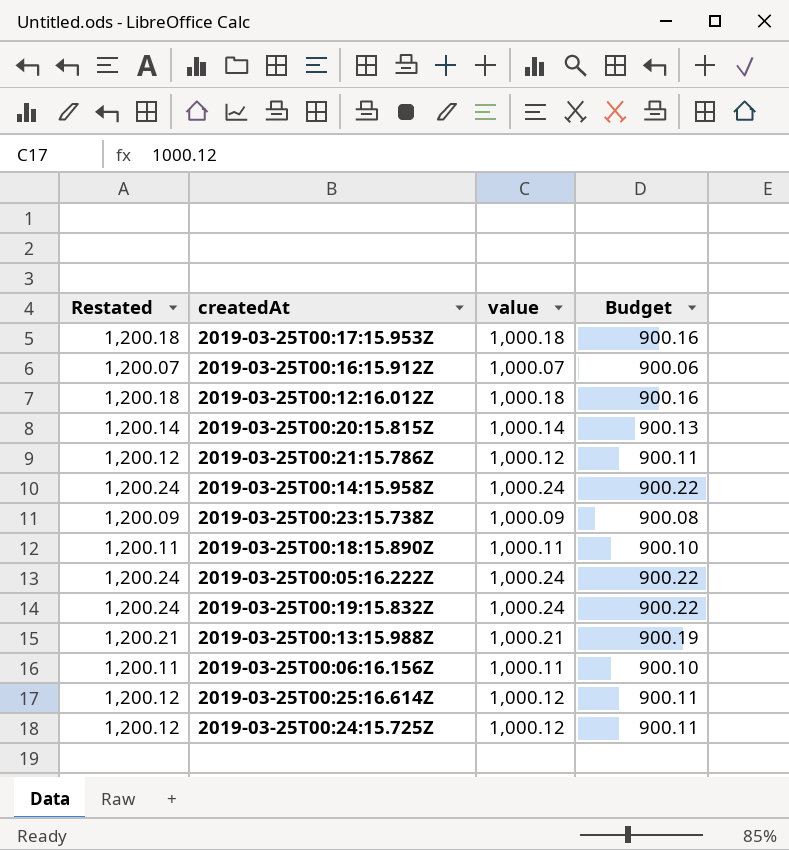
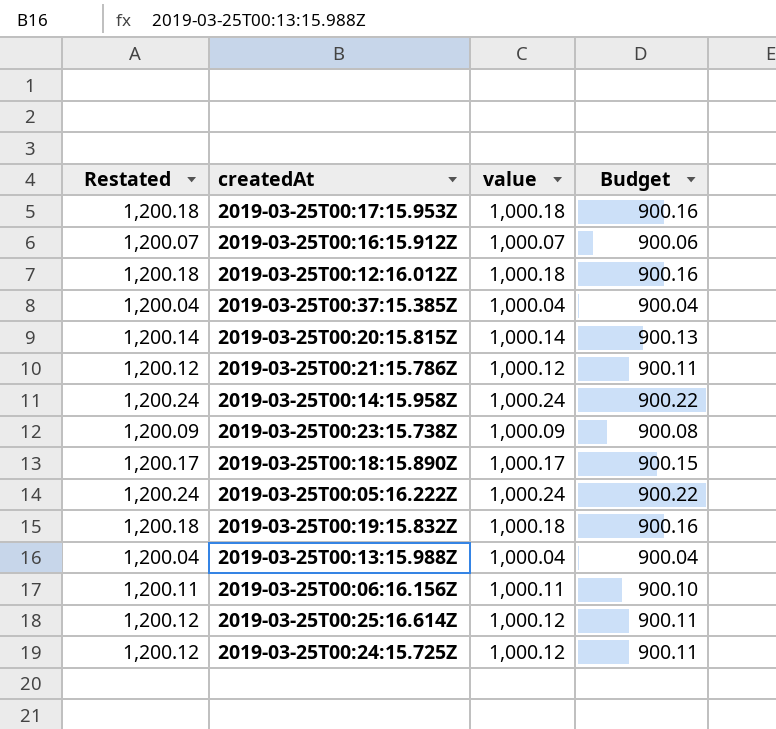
row 2019-03-25T00:37:15.385Z: none -> 1,200.04 | 1,000.04 | 900.04
2019-03-25T00:18:15.890Z | Restated: 1,200.11 -> 1,200.17
2019-03-25T00:18:15.890Z | value: 1,000.11 -> 1,000.17
2019-03-25T00:18:15.890Z | Budget: 900.10 -> 900.15
2019-03-25T00:19:15.832Z | Restated: 1,200.24 -> 1,200.18
2019-03-25T00:19:15.832Z | value: 1,000.24 -> 1,000.18
2019-03-25T00:19:15.832Z | Budget: 900.22 -> 900.16
2019-03-25T00:13:15.988Z | Restated: 1,200.21 -> 1,200.04
2019-03-25T00:13:15.988Z | value: 1,000.21 -> 1,000.04
2019-03-25T00:13:15.988Z | Budget: 900.19 -> 900.04

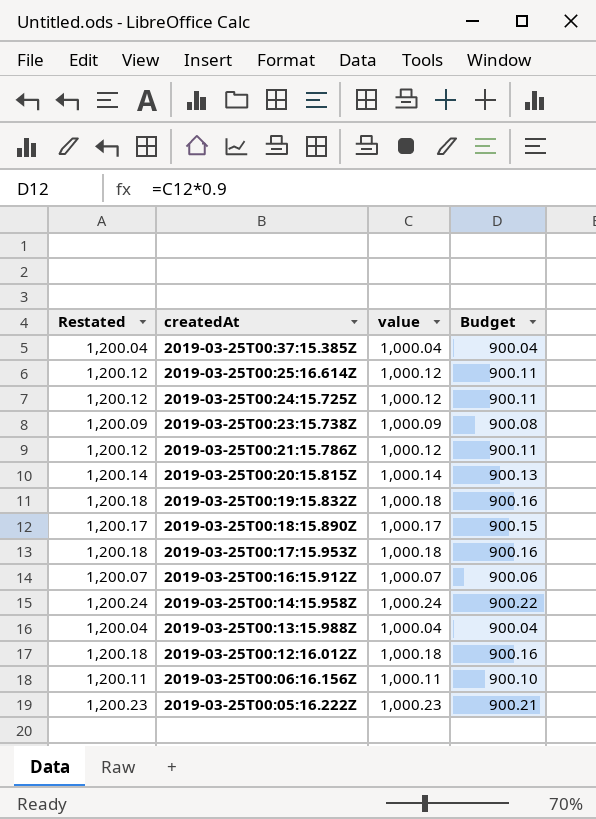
row order: none -> createdAt descending
2019-03-25T00:05:16.222Z | Restated: 1,200.24 -> 1,200.23
2019-03-25T00:05:16.222Z | value: 1,000.24 -> 1,000.23
2019-03-25T00:05:16.222Z | Budget: 900.22 -> 900.21

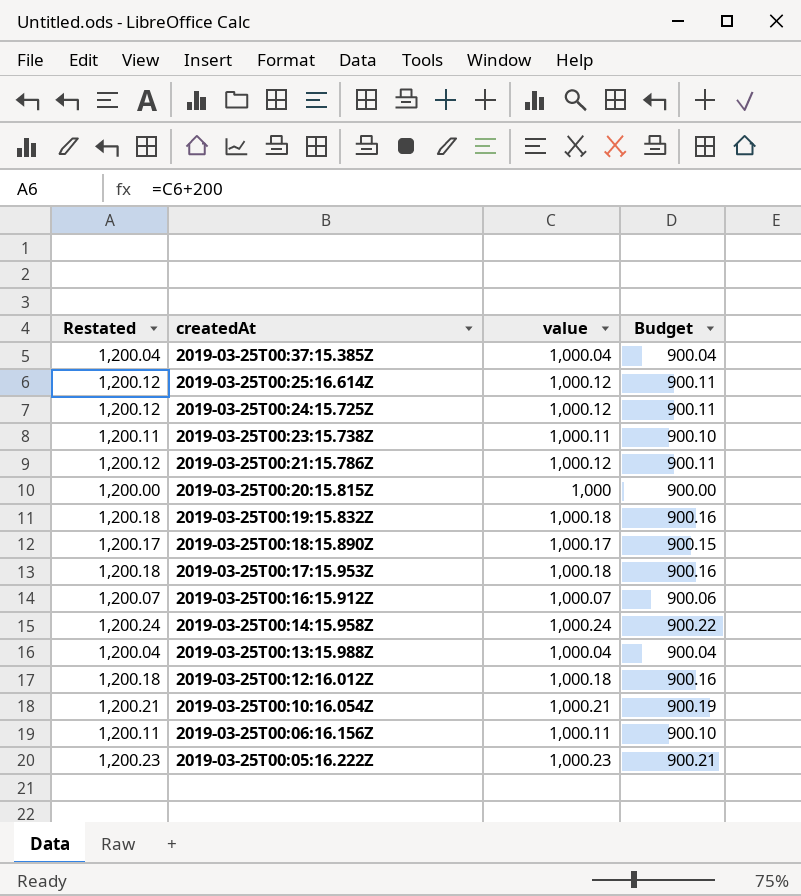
2019-03-25T00:23:15.738Z | Restated: 1,200.09 -> 1,200.11
2019-03-25T00:23:15.738Z | value: 1,000.09 -> 1,000.11
2019-03-25T00:23:15.738Z | Budget: 900.08 -> 900.10
2019-03-25T00:20:15.815Z | Restated: 1,200.14 -> 1,200.00
2019-03-25T00:20:15.815Z | value: 1,000.14 -> 1,000
2019-03-25T00:20:15.815Z | Budget: 900.13 -> 900.00
row 2019-03-25T00:10:16.054Z: none -> 1,200.21 | 1,000.21 | 900.19

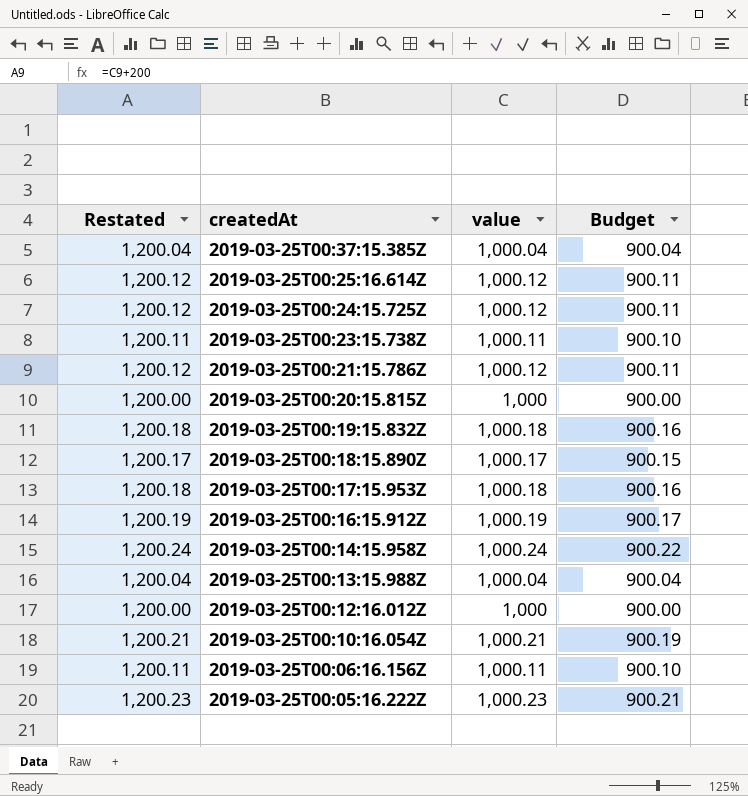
2019-03-25T00:16:15.912Z | Restated: 1,200.07 -> 1,200.19
2019-03-25T00:16:15.912Z | value: 1,000.07 -> 1,000.19
2019-03-25T00:16:15.912Z | Budget: 900.06 -> 900.17
2019-03-25T00:12:16.012Z | Restated: 1,200.18 -> 1,200.00
2019-03-25T00:12:16.012Z | value: 1,000.18 -> 1,000
2019-03-25T00:12:16.012Z | Budget: 900.16 -> 900.00

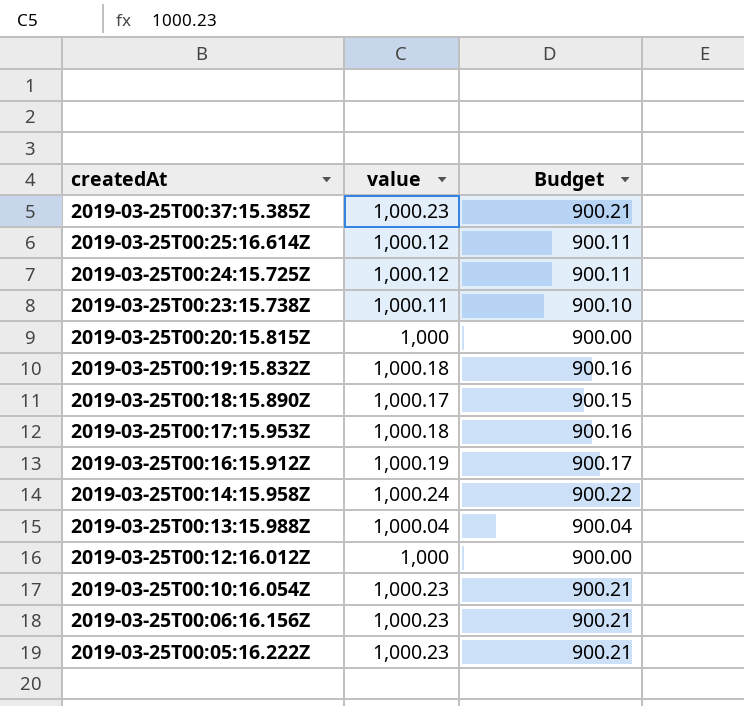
column Restated | formula: [value] + 200 -> none
row 2019-03-25T00:21:15.786Z: 1,200.12 | 1,000.12 | 900.11 -> none
2019-03-25T00:37:15.385Z | value: 1,000.04 -> 1,000.23
2019-03-25T00:37:15.385Z | Budget: 900.04 -> 900.21
2019-03-25T00:10:16.054Z | value: 1,000.21 -> 1,000.23
2019-03-25T00:10:16.054Z | Budget: 900.19 -> 900.21
2019-03-25T00:06:16.156Z | value: 1,000.11 -> 1,000.23
2019-03-25T00:06:16.156Z | Budget: 900.10 -> 900.21

